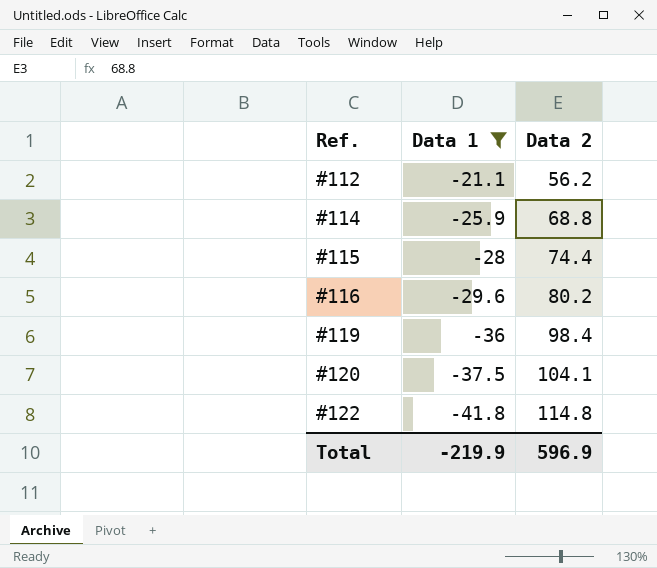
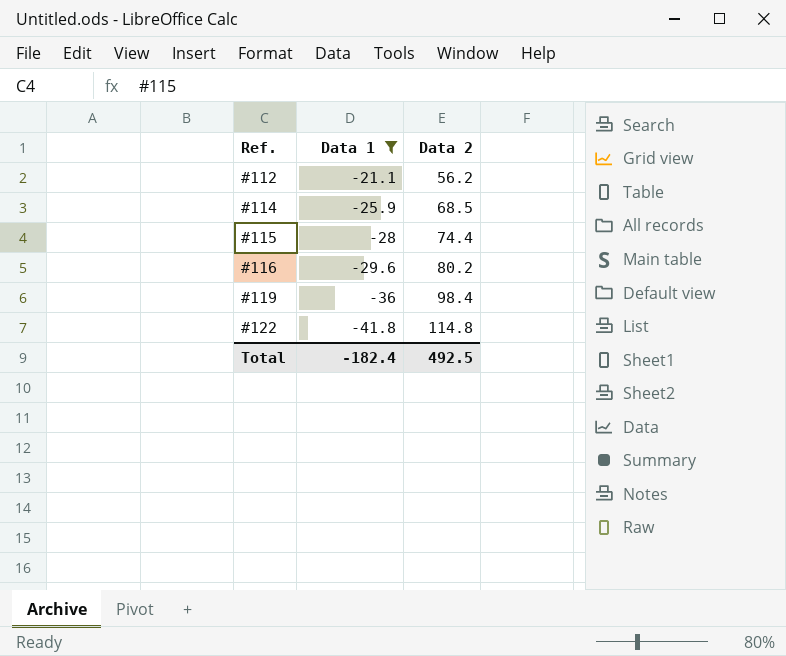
row #120: -37.5 | 104.1 -> none
#114 | Data 2: 68.8 -> 68.5
Total | Data 1: -219.9 -> -182.4
Total | Data 2: 596.9 -> 492.5

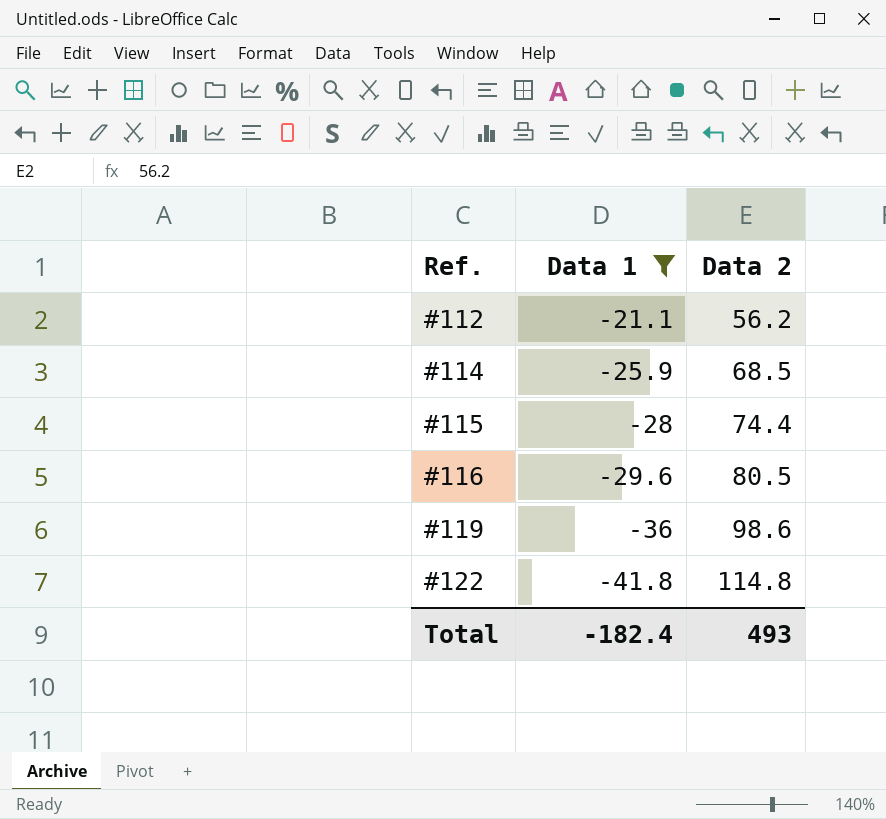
#116 | Data 2: 80.2 -> 80.5
#119 | Data 2: 98.4 -> 98.6
Total | Data 2: 492.5 -> 493

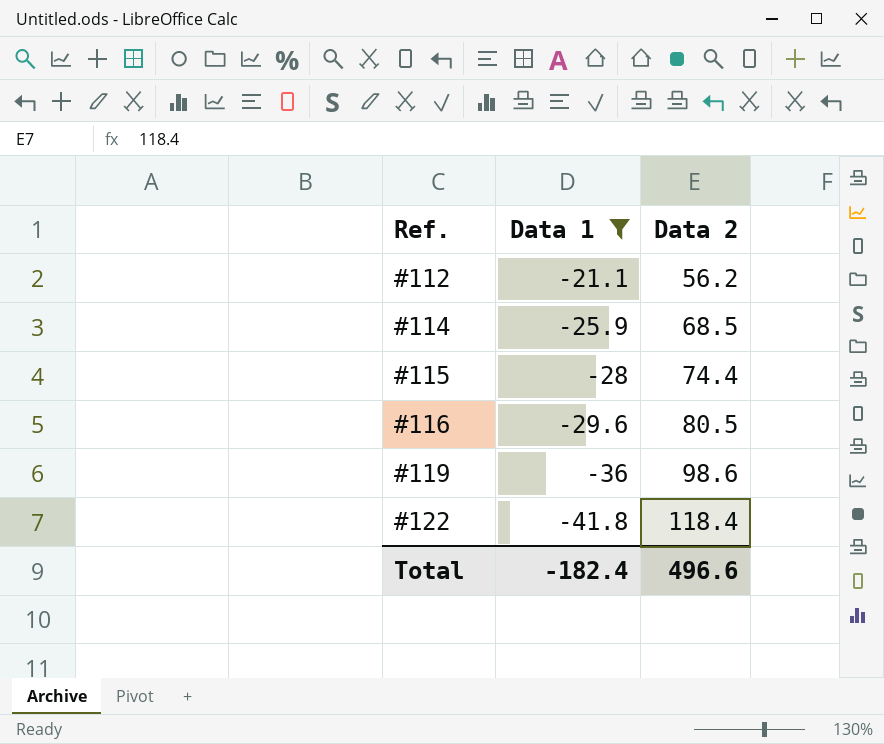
#122 | Data 2: 114.8 -> 118.4
Total | Data 2: 493 -> 496.6

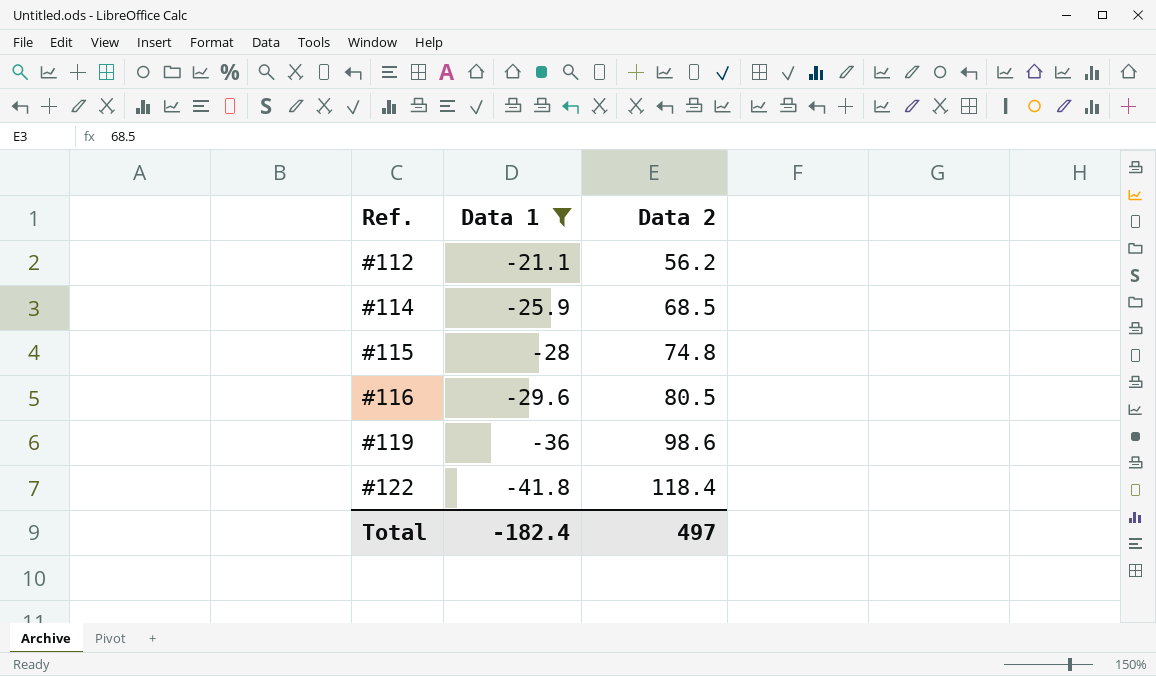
#115 | Data 2: 74.4 -> 74.8
Total | Data 2: 496.6 -> 497

